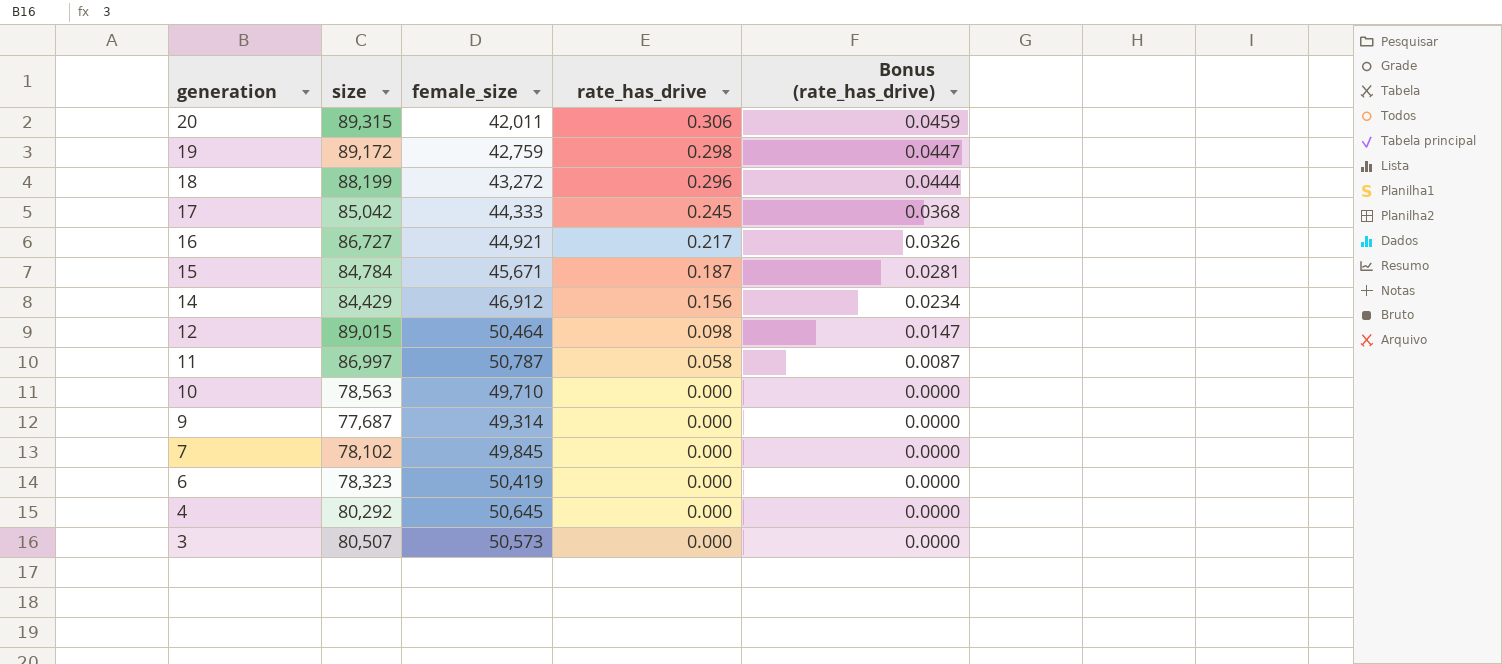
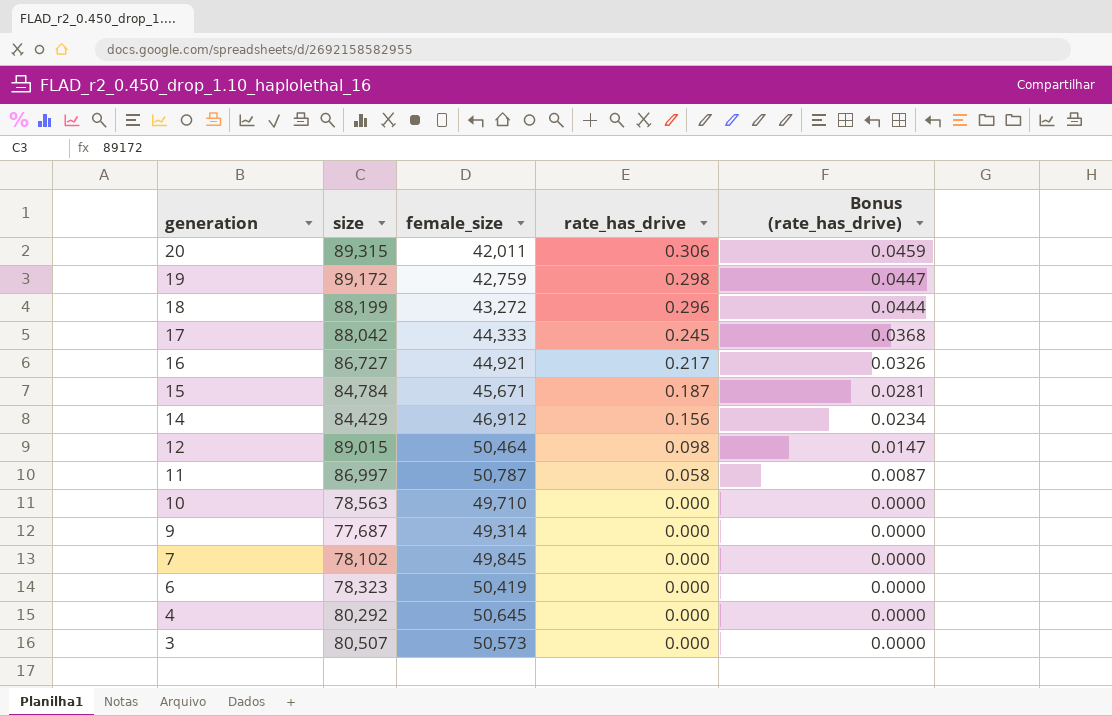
17 | size: 85,042 -> 88,042

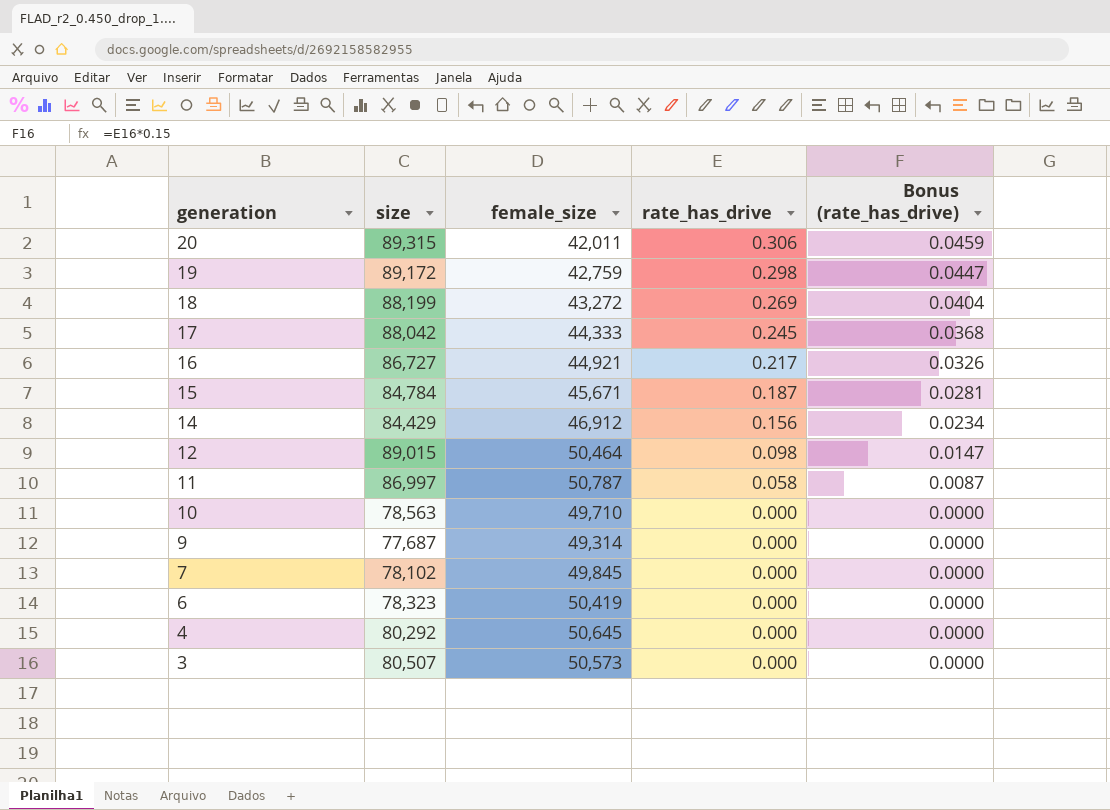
18 | rate_has_drive: 0.296 -> 0.269
18 | Bonus (rate_has_drive): 0.0444 -> 0.0404

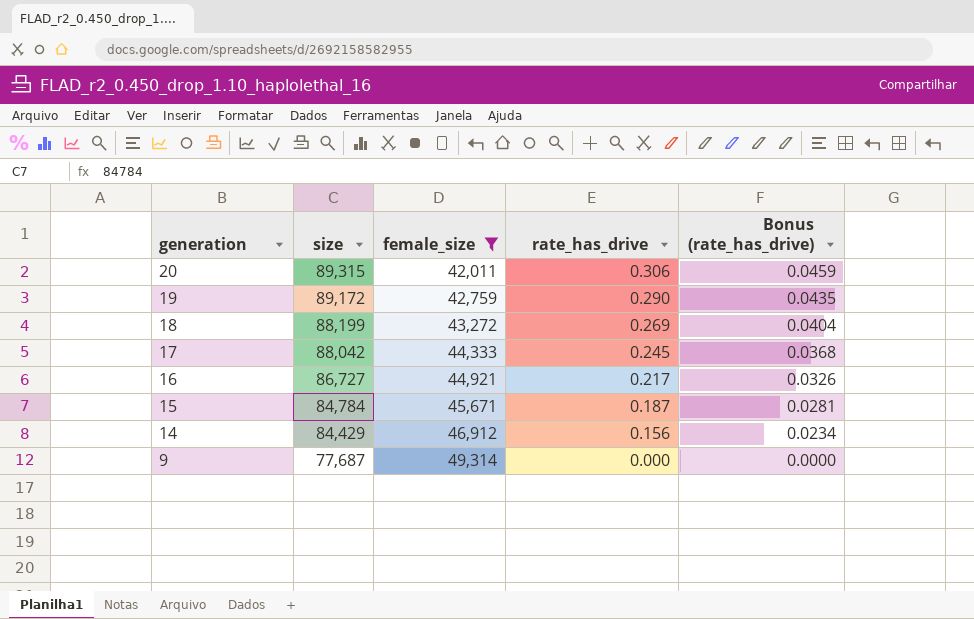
filter: none -> female_size <= 49,314
19 | rate_has_drive: 0.298 -> 0.290
19 | Bonus (rate_has_drive): 0.0447 -> 0.0435

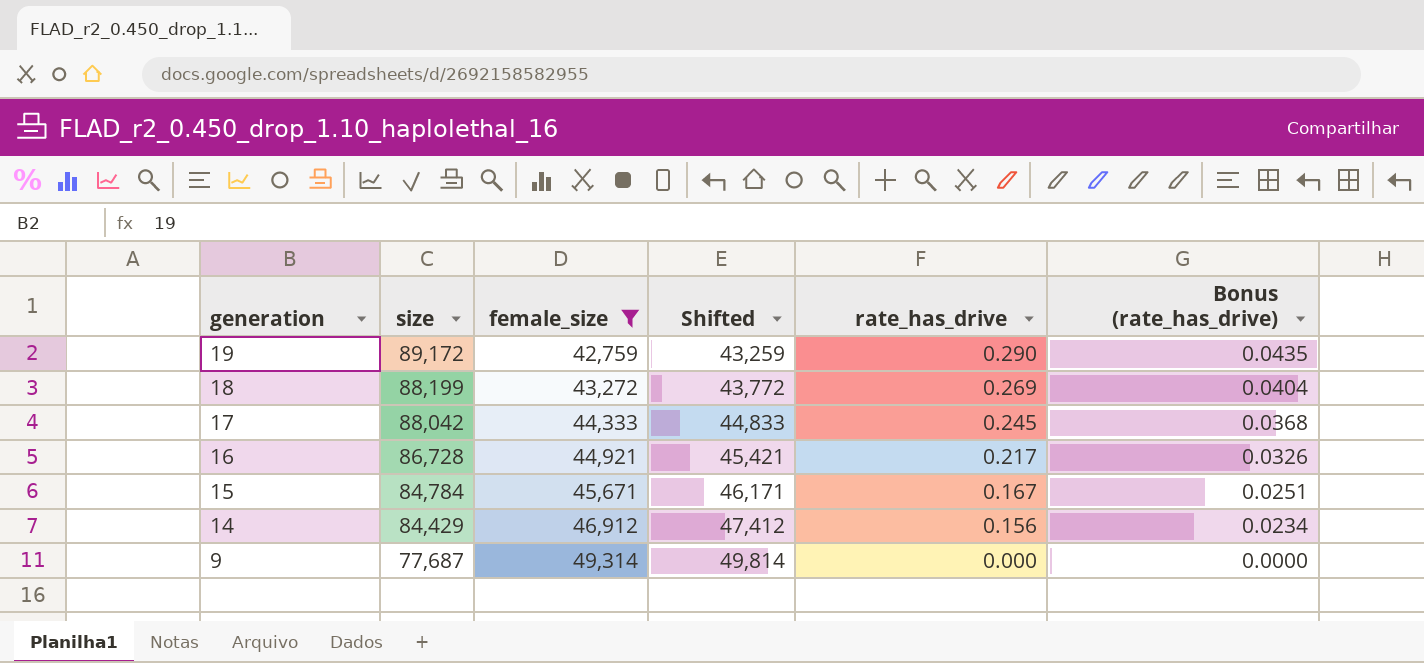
column Shifted | formula: none -> [female_size] + 500
row 20: 89,315 | 42,011 | 0.306 | 0.0459 -> none
16 | size: 86,727 -> 86,728
15 | rate_has_drive: 0.187 -> 0.167
15 | Bonus (rate_has_drive): 0.0281 -> 0.0251

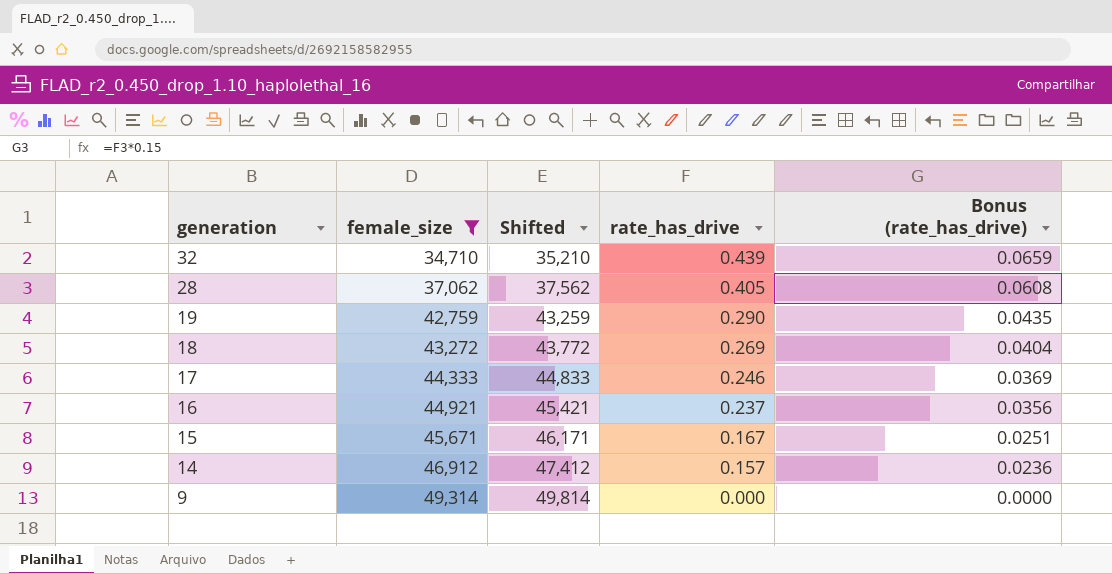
column size | position: 2 -> none
row 32: none -> 34,710 | 35,210 | 0.439 | 0.0659
row 28: none -> 37,062 | 37,562 | 0.405 | 0.0608
17 | rate_has_drive: 0.245 -> 0.246
17 | Bonus (rate_has_drive): 0.0368 -> 0.0369
16 | rate_has_drive: 0.217 -> 0.237
16 | Bonus (rate_has_drive): 0.0326 -> 0.0356
14 | rate_has_drive: 0.156 -> 0.157
14 | Bonus (rate_has_drive): 0.0234 -> 0.0236

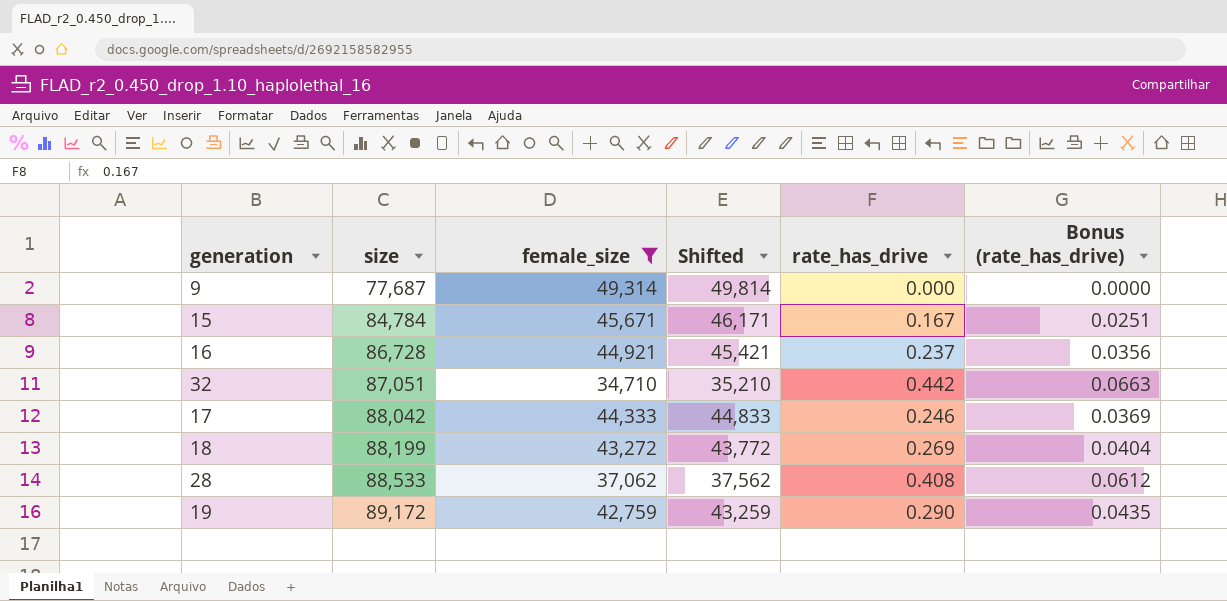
row order: generation descending -> size ascending
column size | position: none -> 2
row 14: 46,912 | 47,412 | 0.157 | 0.0236 -> none
32 | rate_has_drive: 0.439 -> 0.442
32 | Bonus (rate_has_drive): 0.0659 -> 0.0663
28 | rate_has_drive: 0.405 -> 0.408
28 | Bonus (rate_has_drive): 0.0608 -> 0.0612

